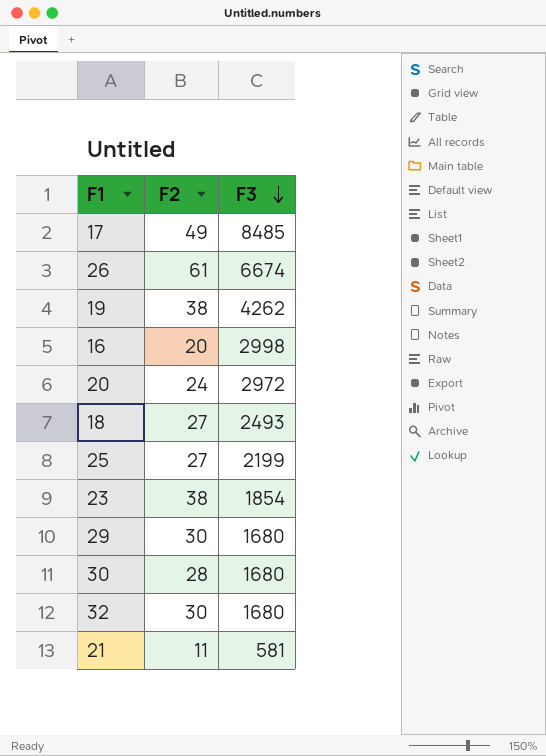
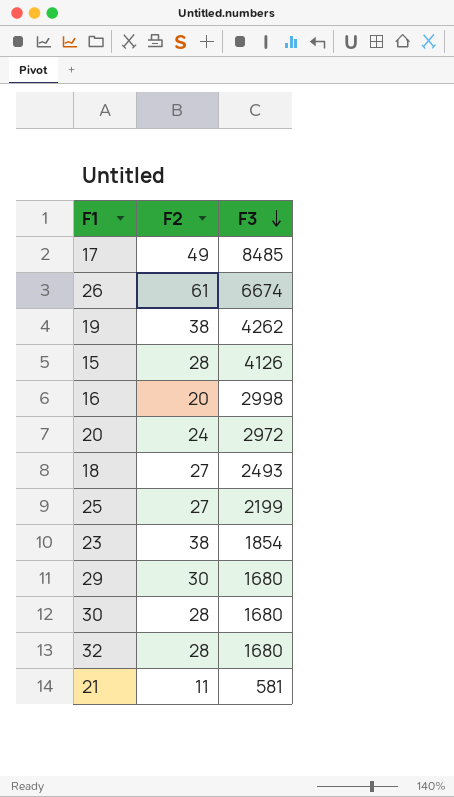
row 15: none -> 28 | 4126
32 | F2: 30 -> 28

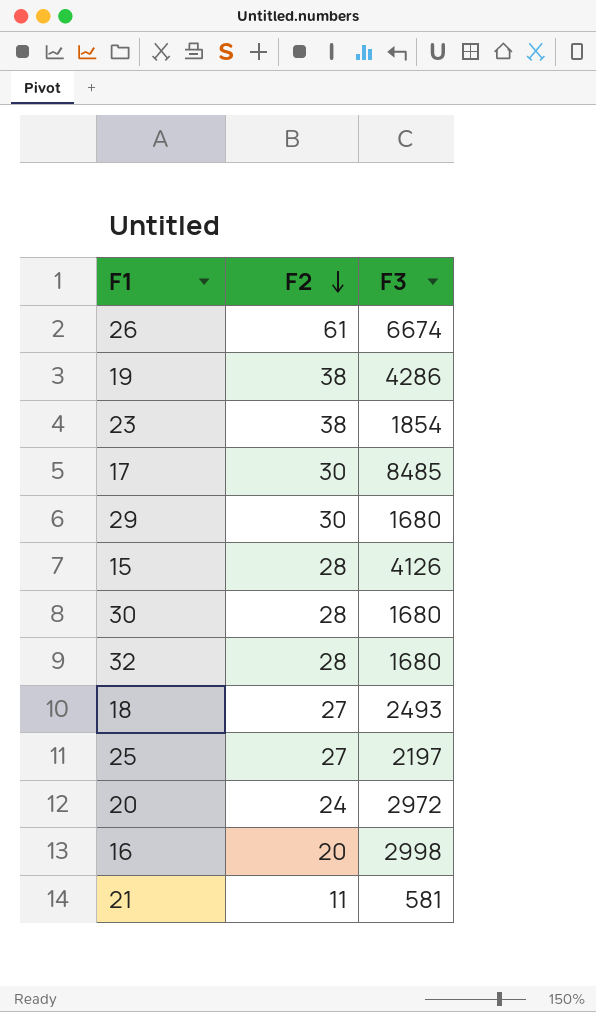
row order: F3 descending -> F2 descending
19 | F3: 4262 -> 4286
17 | F2: 49 -> 30
25 | F3: 2199 -> 2197

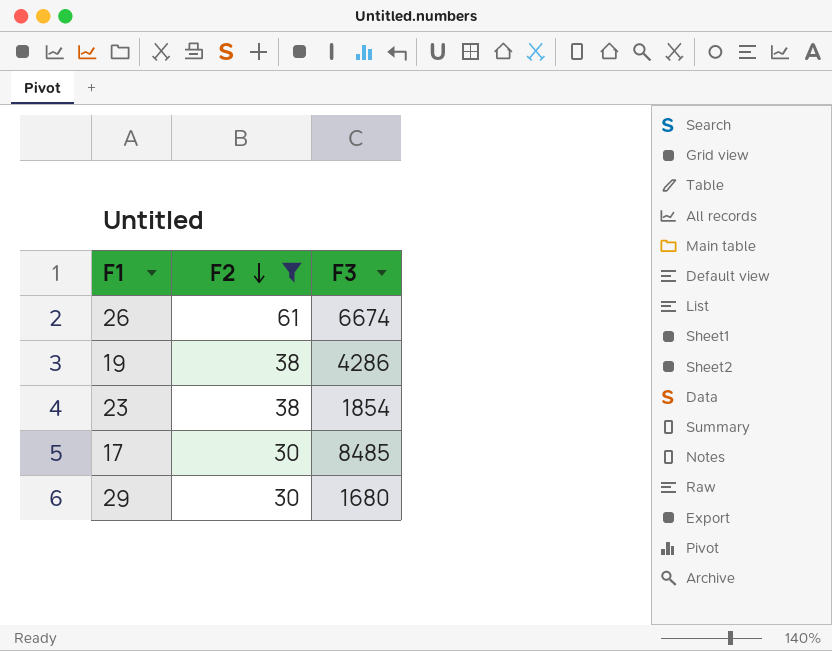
filter: none -> F2 >= 30

